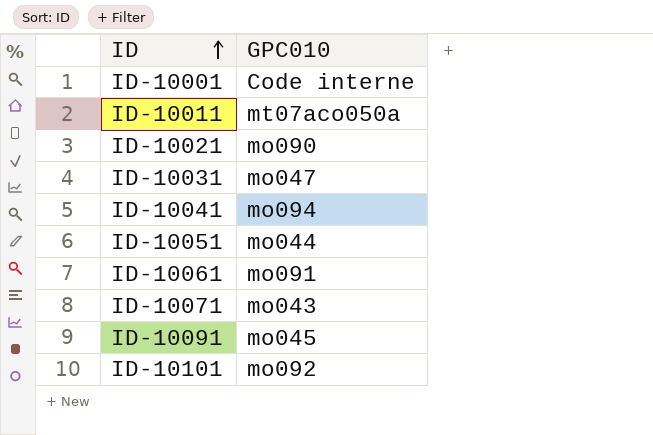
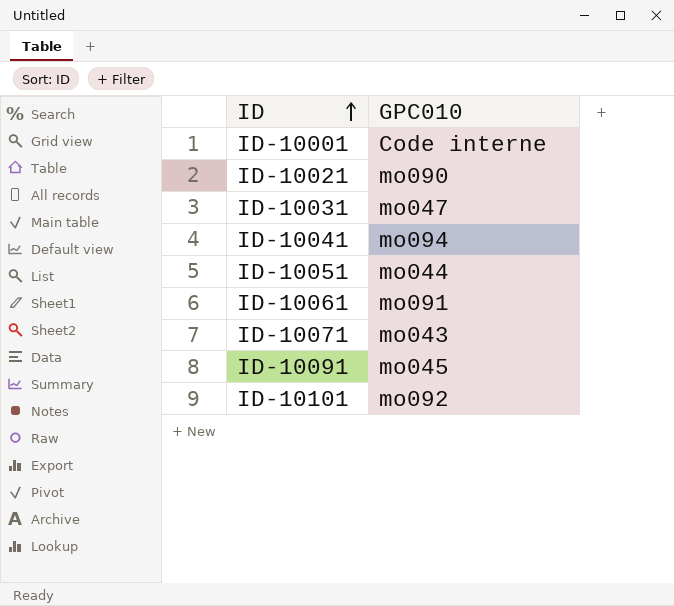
row ID-10011: mt07aco050a -> none

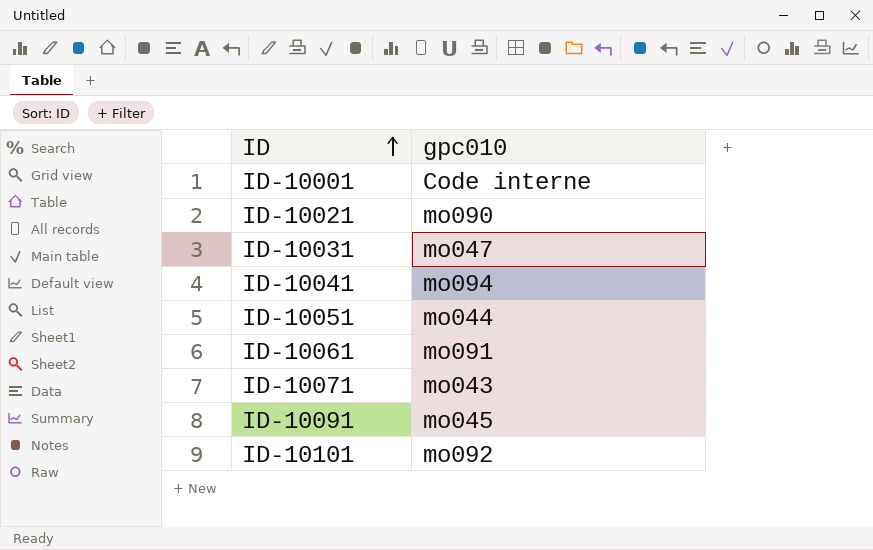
column name: GPC010 -> gpc010

